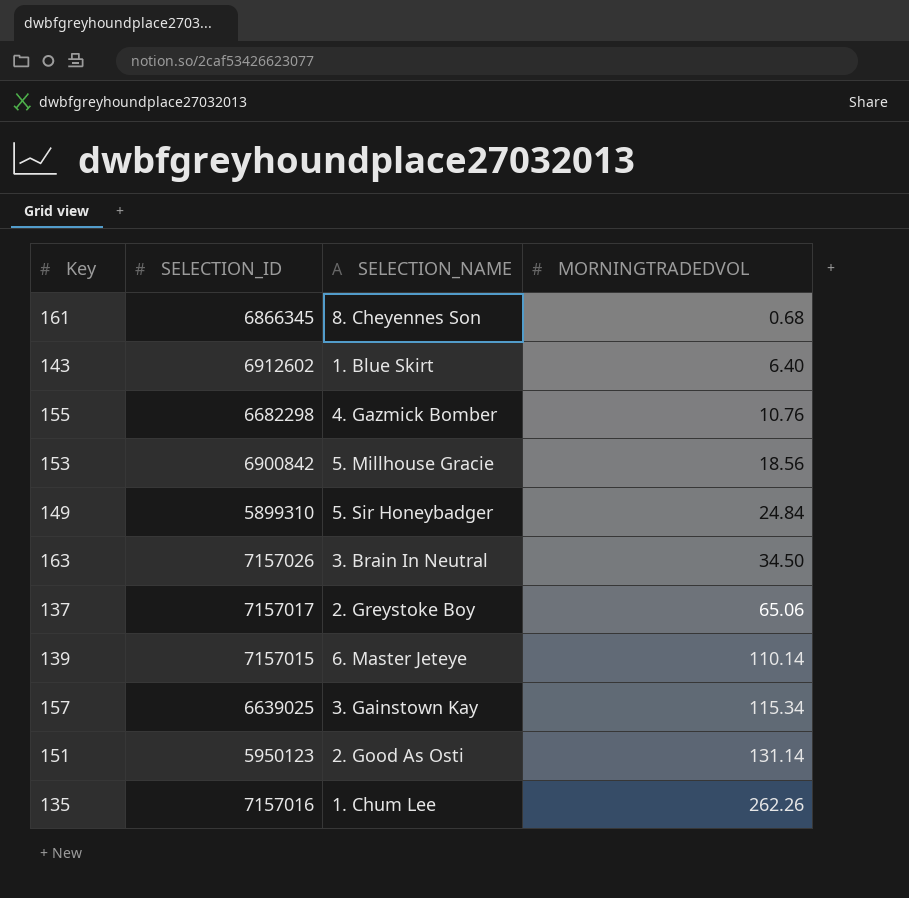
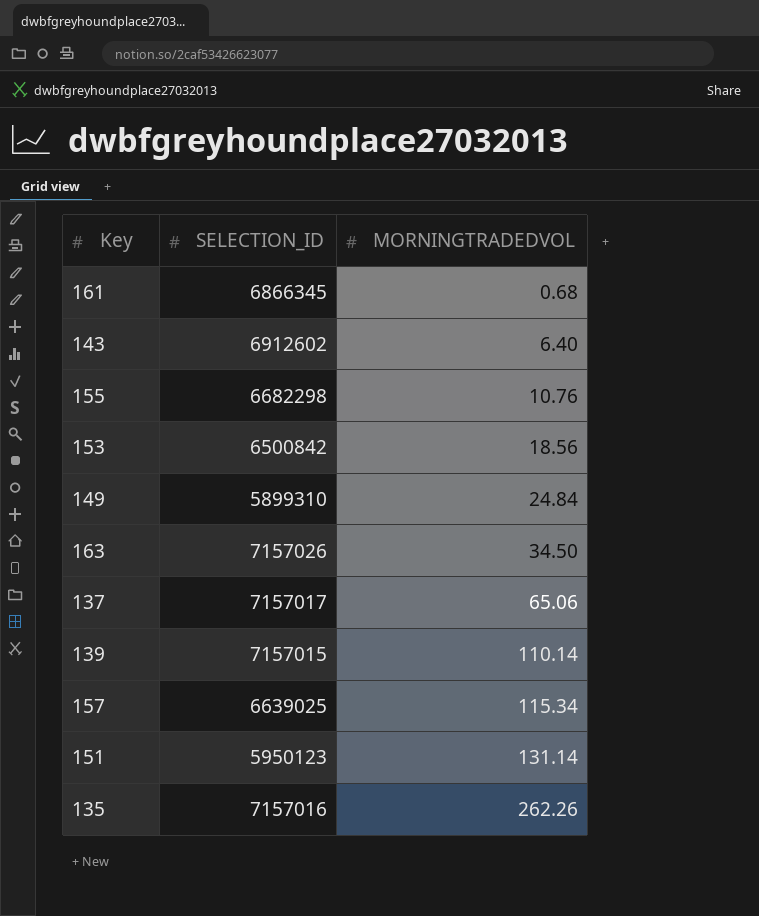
column SELECTION_NAME | position: 3 -> none
153 | SELECTION_ID: 6900842 -> 6500842

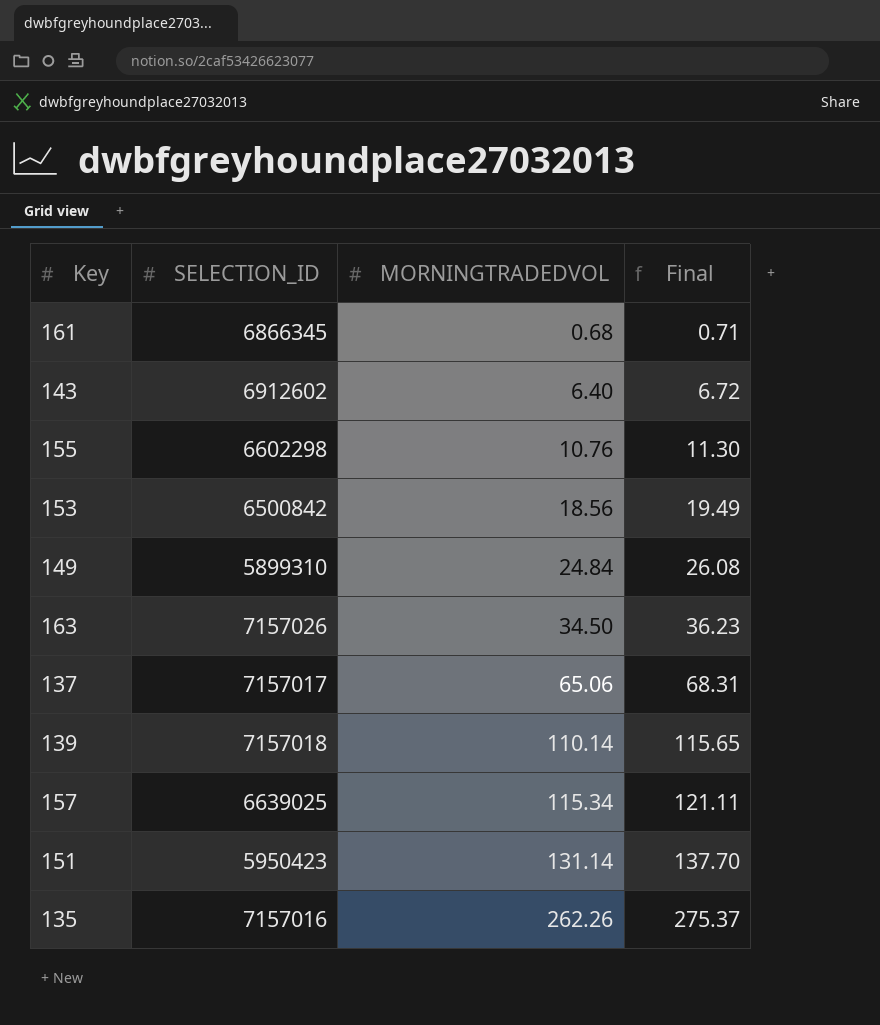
column Final | formula: none -> [MORNINGTRADEDVOL] * 1.05
155 | SELECTION_ID: 6682298 -> 6602298
139 | SELECTION_ID: 7157015 -> 7157018
151 | SELECTION_ID: 5950123 -> 5950423

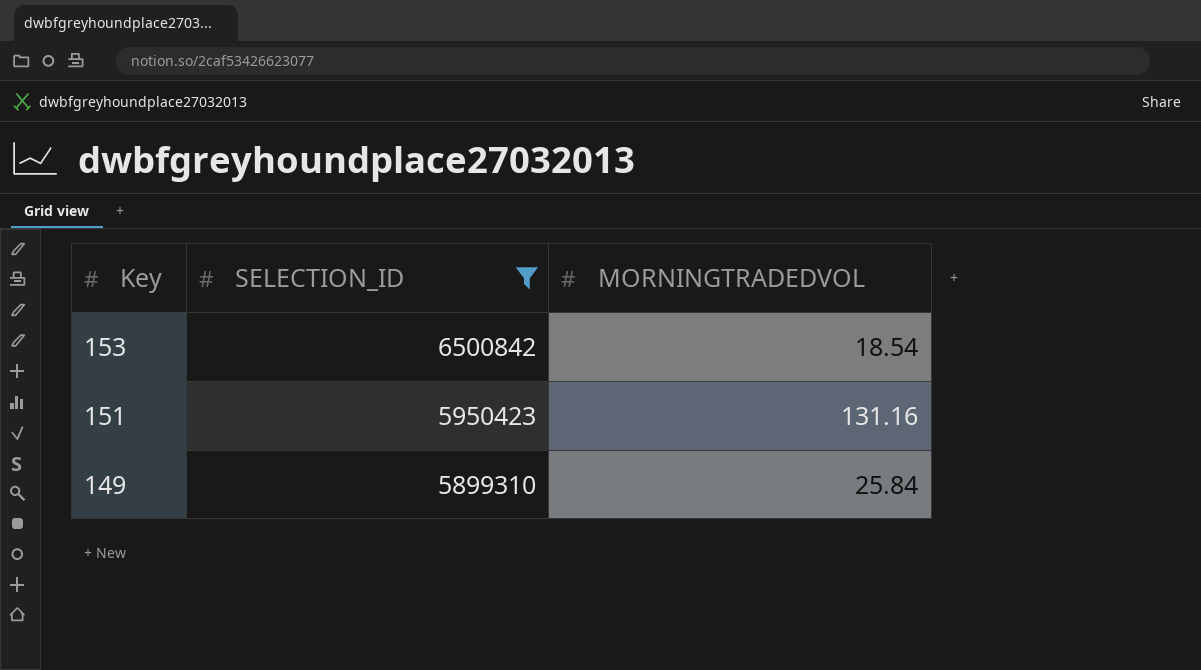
filter: none -> SELECTION_ID <= 6500842
row order: MORNINGTRADEDVOL ascending -> Key descending
column Final | formula: [MORNINGTRADEDVOL] * 1.05 -> none
153 | MORNINGTRADEDVOL: 18.56 -> 18.54
151 | MORNINGTRADEDVOL: 131.14 -> 131.16
149 | MORNINGTRADEDVOL: 24.84 -> 25.84

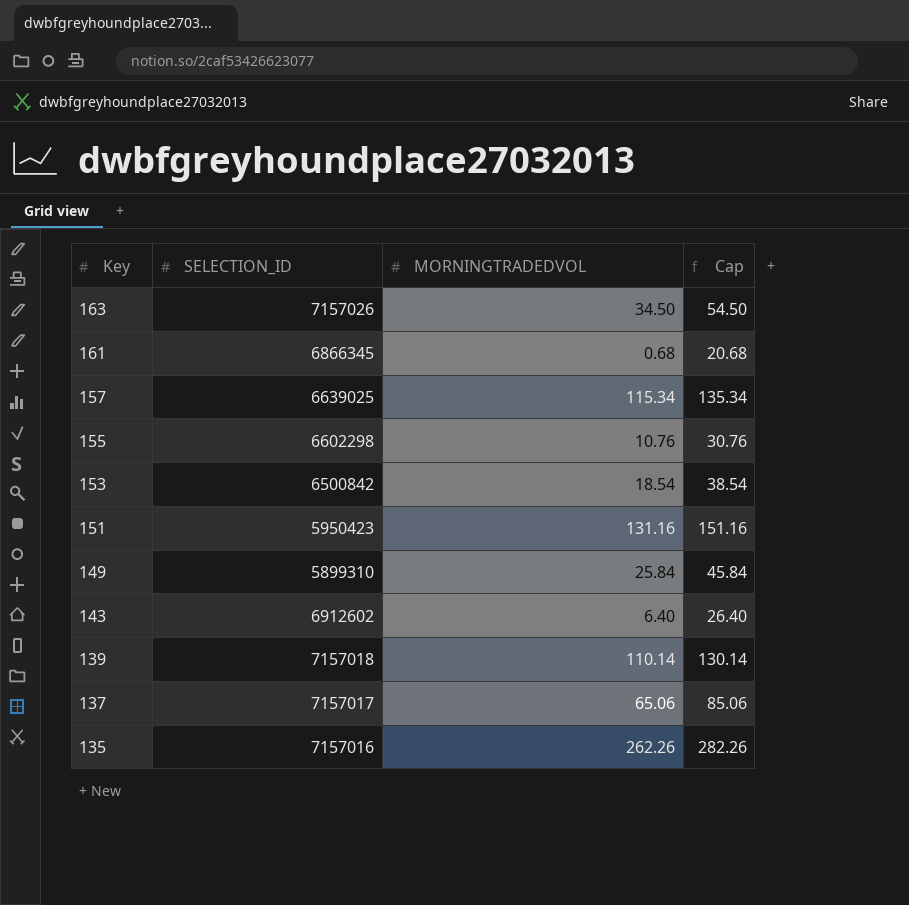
filter: SELECTION_ID <= 6500842 -> none
column Cap | formula: none -> [MORNINGTRADEDVOL] + 20

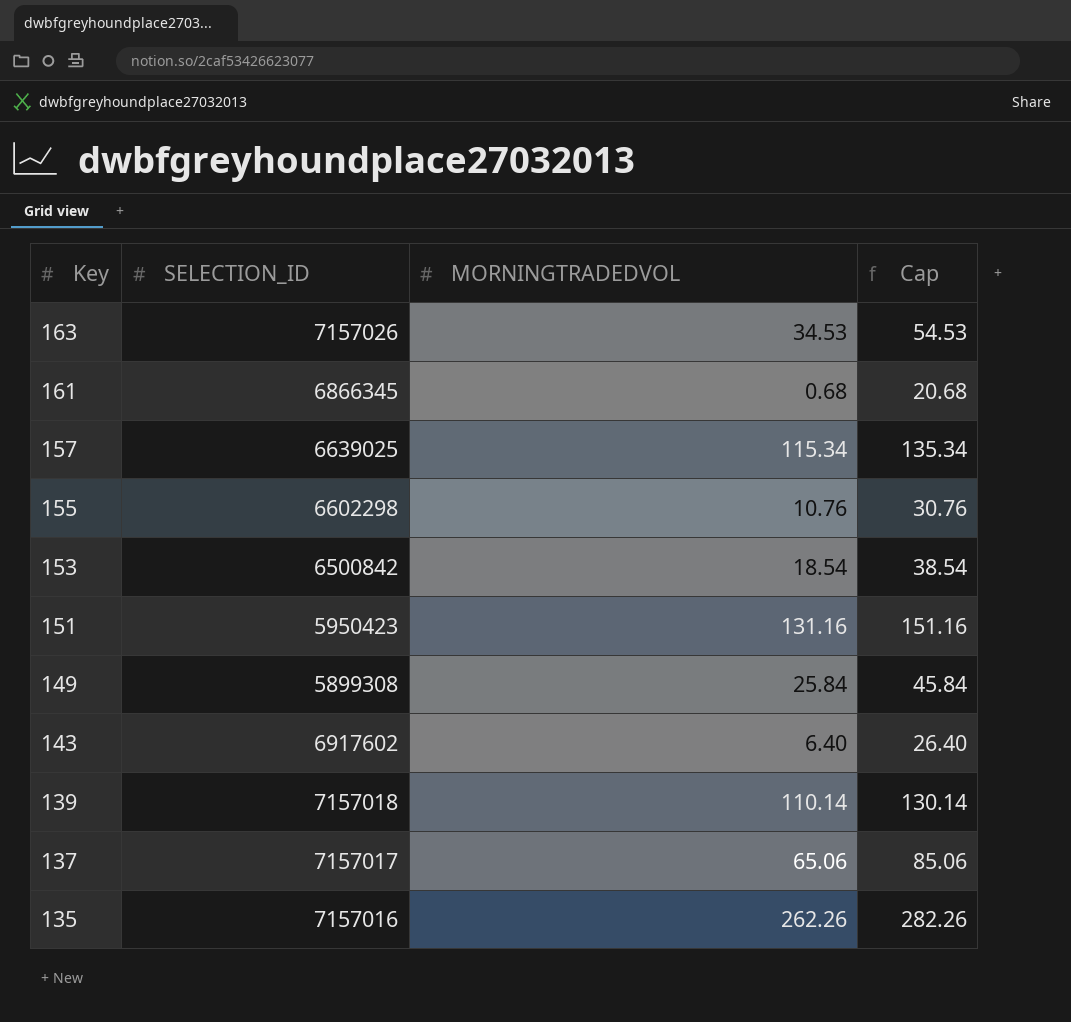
163 | MORNINGTRADEDVOL: 34.50 -> 34.53
163 | Cap: 54.50 -> 54.53
149 | SELECTION_ID: 5899310 -> 5899308
143 | SELECTION_ID: 6912602 -> 6917602

